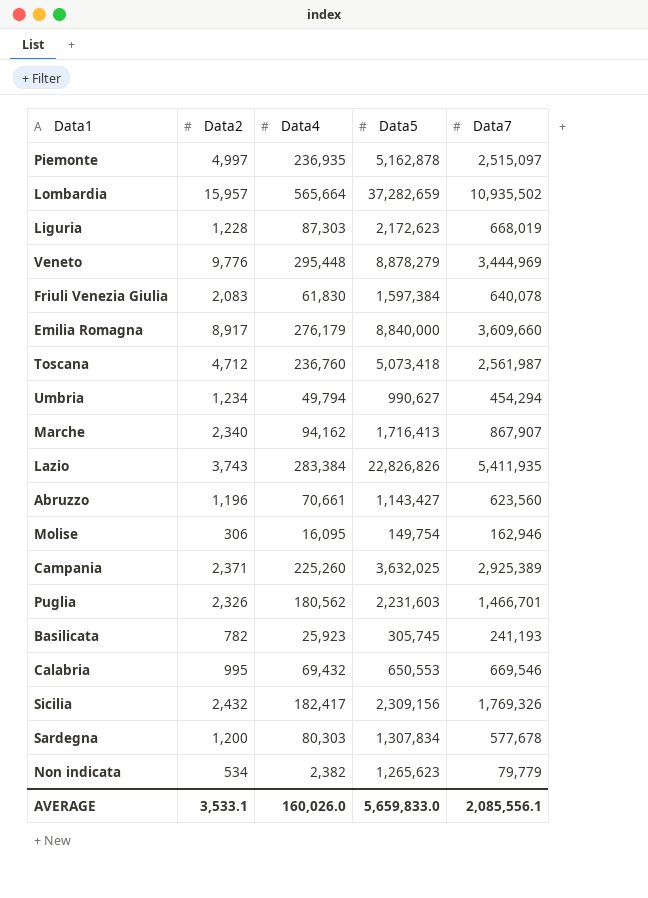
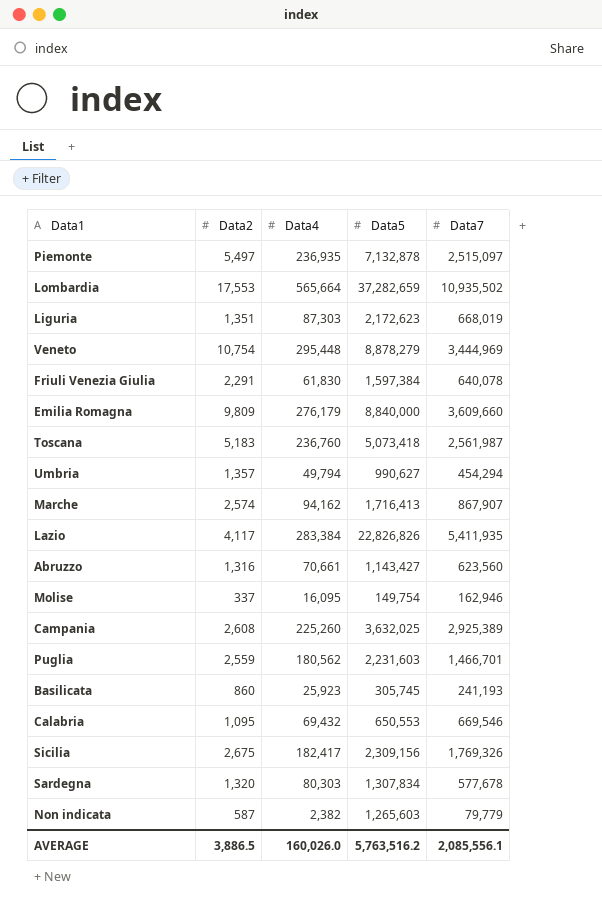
Piemonte | Data2: 4,997 -> 5,497
Piemonte | Data5: 5,162,878 -> 7,132,878
Lombardia | Data2: 15,957 -> 17,553
Liguria | Data2: 1,228 -> 1,351
Veneto | Data2: 9,776 -> 10,754
Friuli Venezia Giulia | Data2: 2,083 -> 2,291
Emilia Romagna | Data2: 8,917 -> 9,809
Toscana | Data2: 4,712 -> 5,183
Umbria | Data2: 1,234 -> 1,357
Marche | Data2: 2,340 -> 2,574
Lazio | Data2: 3,743 -> 4,117
Abruzzo | Data2: 1,196 -> 1,316
Molise | Data2: 306 -> 337
Campania | Data2: 2,371 -> 2,608
Puglia | Data2: 2,326 -> 2,559
Basilicata | Data2: 782 -> 860
Calabria | Data2: 995 -> 1,095
Sicilia | Data2: 2,432 -> 2,675
Sardegna | Data2: 1,200 -> 1,320
Non indicata | Data2: 534 -> 587
Non indicata | Data5: 1,265,623 -> 1,265,603
AVERAGE | Data2: 3,533.1 -> 3,886.5
AVERAGE | Data5: 5,659,833.0 -> 5,763,516.2

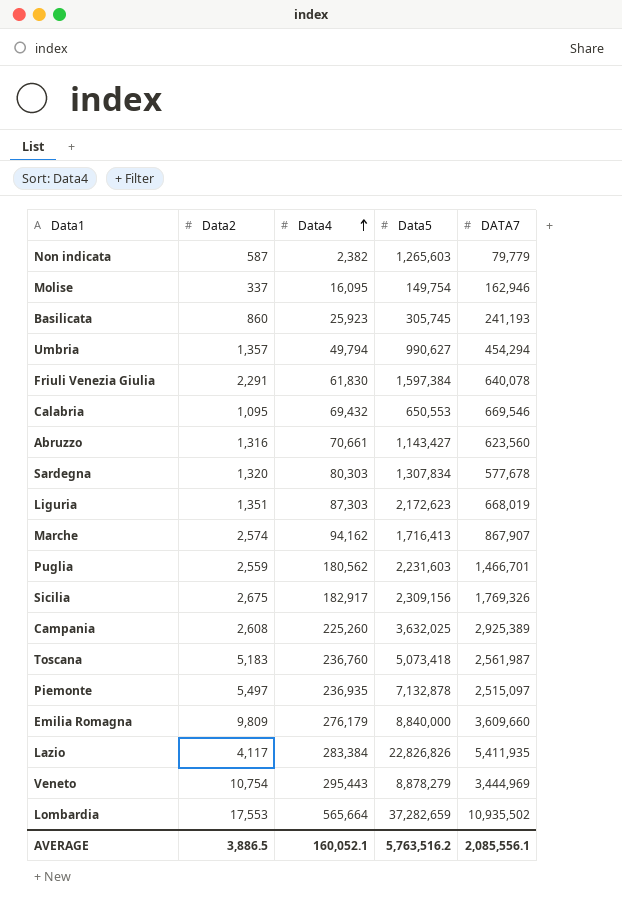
row order: none -> Data4 ascending
column name: Data7 -> DATA7
Sicilia | Data4: 182,417 -> 182,917
Veneto | Data4: 295,448 -> 295,443
AVERAGE | Data4: 160,026.0 -> 160,052.1

